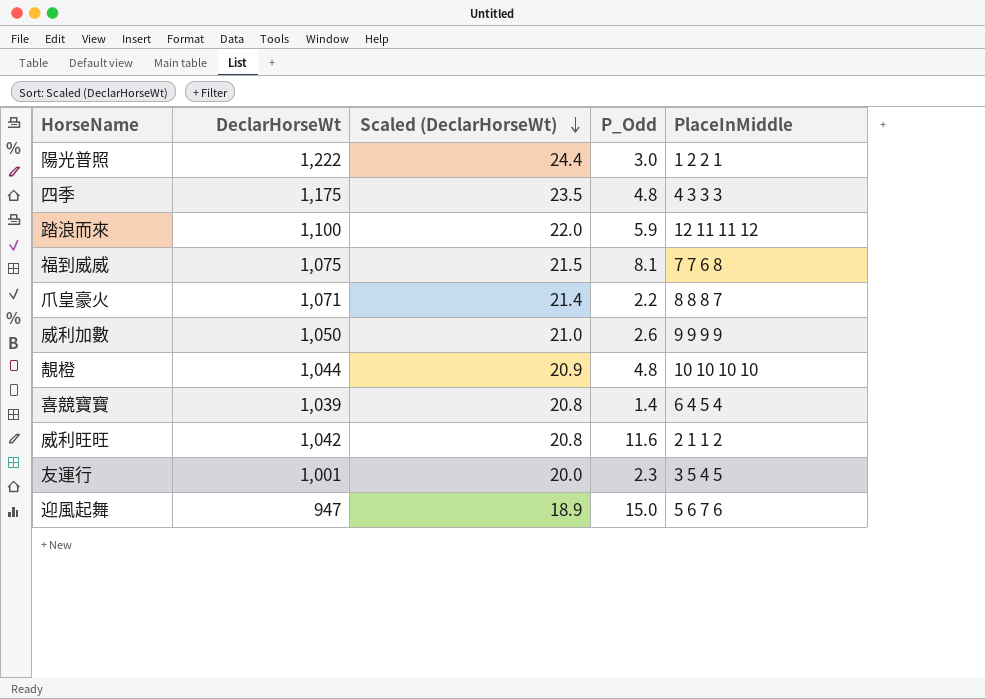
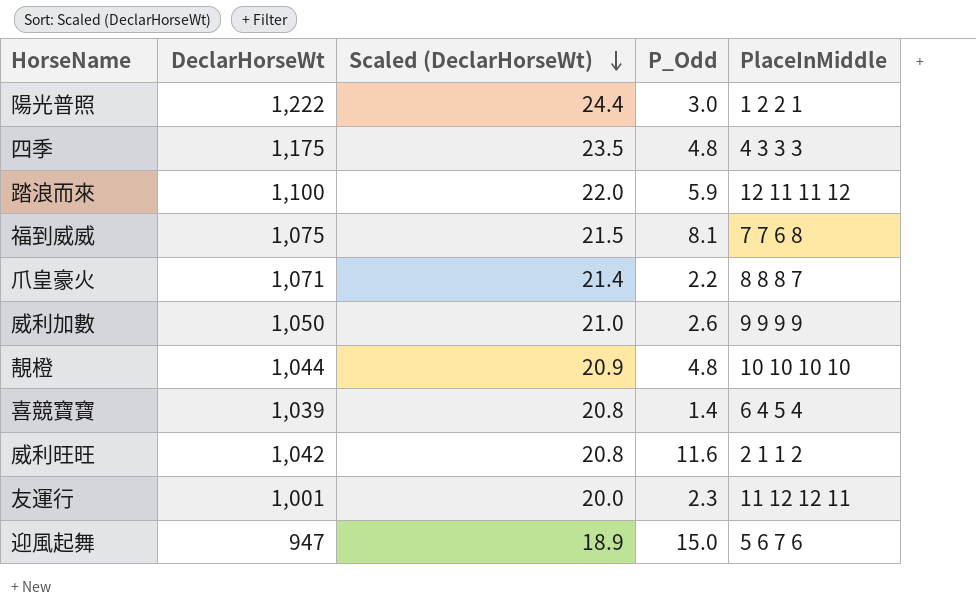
友運行 | PlaceInMiddle: 3 5 4 5 -> 11 12 12 11

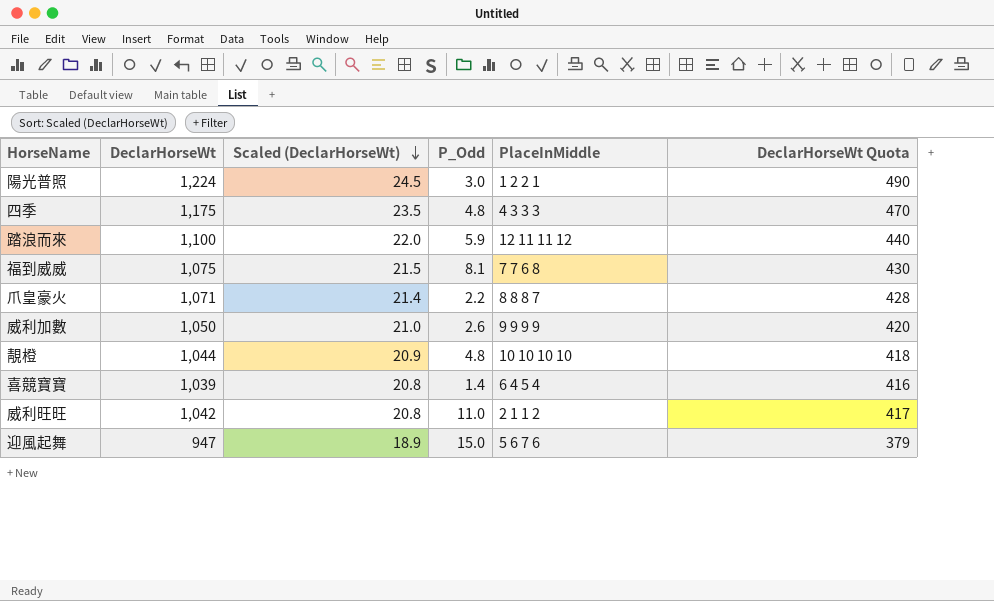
column DeclarHorseWt Quota | formula: none -> [DeclarHorseWt] * 0.4
row 友運行: 1,001 | 20.0 | 2.3 | 11 12 12 11 -> none
陽光普照 | DeclarHorseWt: 1,222 -> 1,224
陽光普照 | Scaled (DeclarHorseWt): 24.4 -> 24.5
威利旺旺 | P_Odd: 11.6 -> 11.0

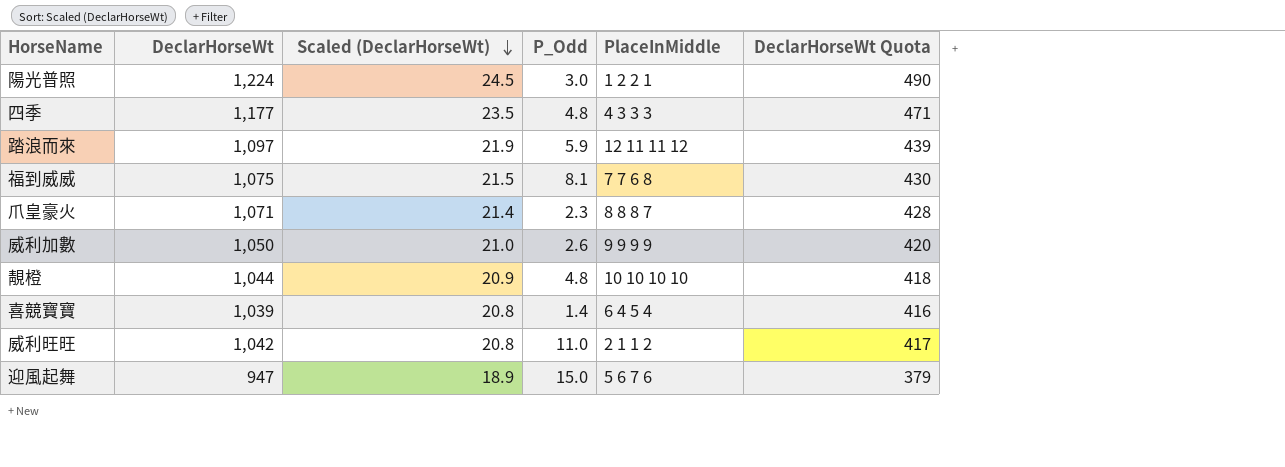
四季 | DeclarHorseWt: 1,175 -> 1,177
四季 | DeclarHorseWt Quota: 470 -> 471
踏浪而來 | DeclarHorseWt: 1,100 -> 1,097
踏浪而來 | Scaled (DeclarHorseWt): 22.0 -> 21.9
踏浪而來 | DeclarHorseWt Quota: 440 -> 439
爪皇豪火 | P_Odd: 2.2 -> 2.3

